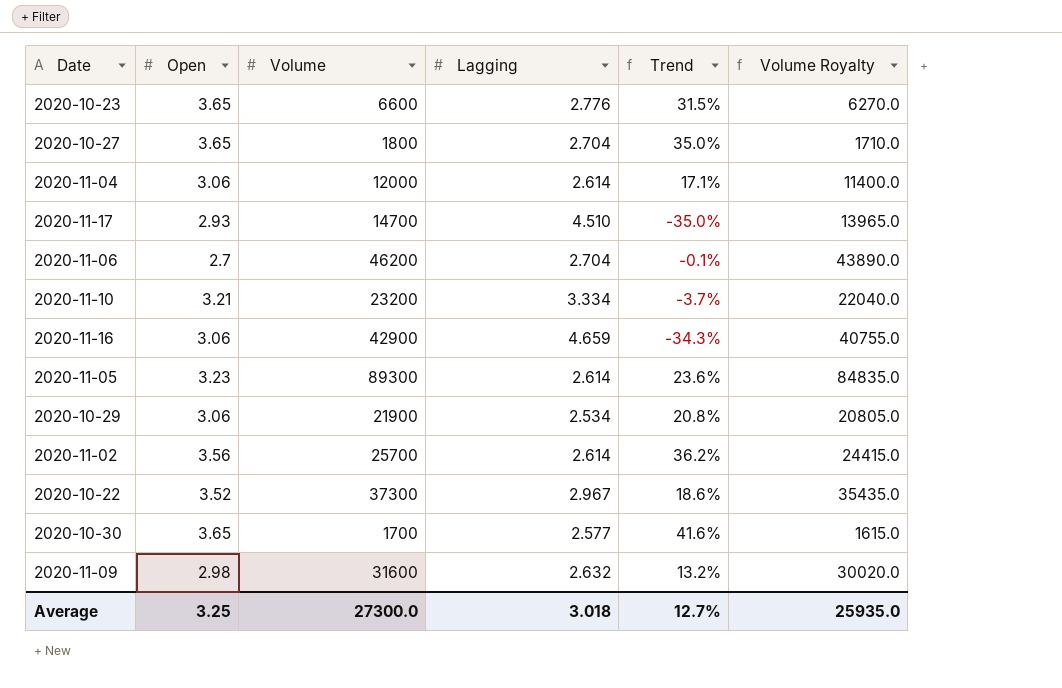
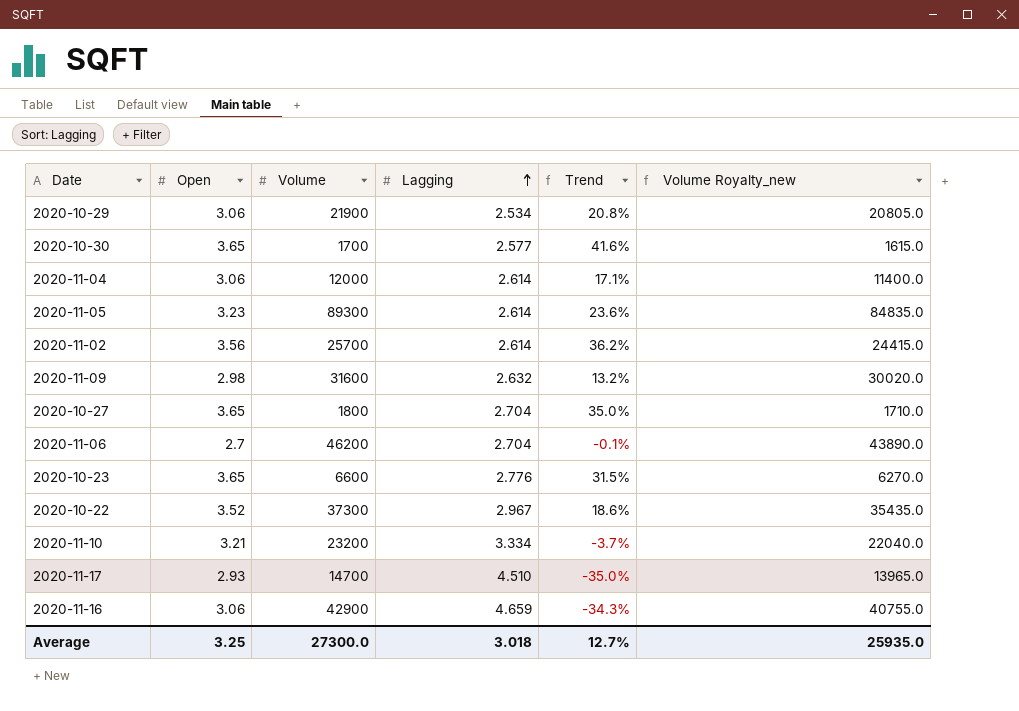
row order: none -> Lagging ascending
column name: Volume Royalty -> Volume Royalty_new

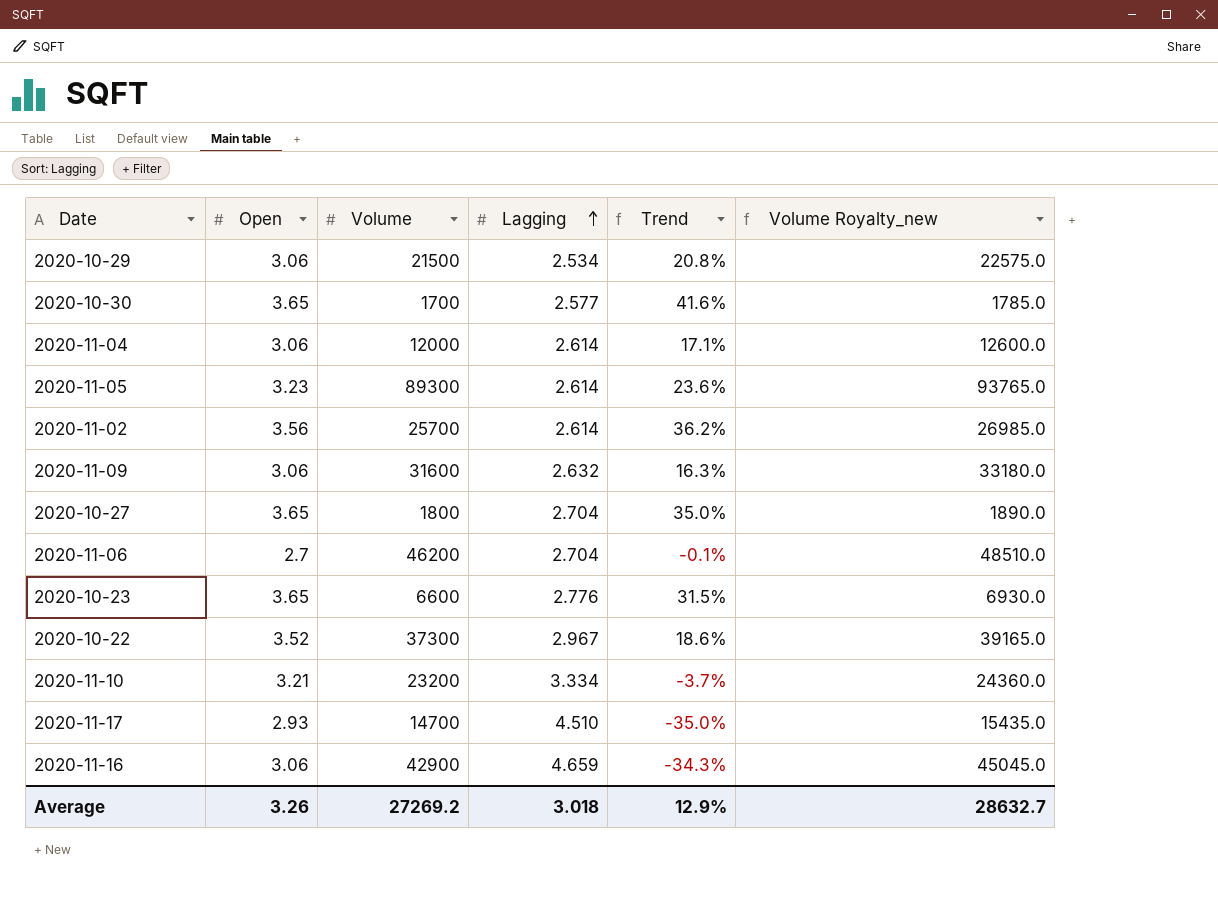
column Volume Royalty_new | formula: [Volume] * 0.95 -> [Volume] * 1.05
2020-10-29 | Volume: 21900 -> 21500
2020-11-09 | Open: 2.98 -> 3.06
2020-11-09 | Trend: 13.2% -> 16.3%
Average | Open: 3.25 -> 3.26
Average | Volume: 27300.0 -> 27269.2
Average | Trend: 12.7% -> 12.9%
Average | Volume Royalty_new: 25935.0 -> 28632.7

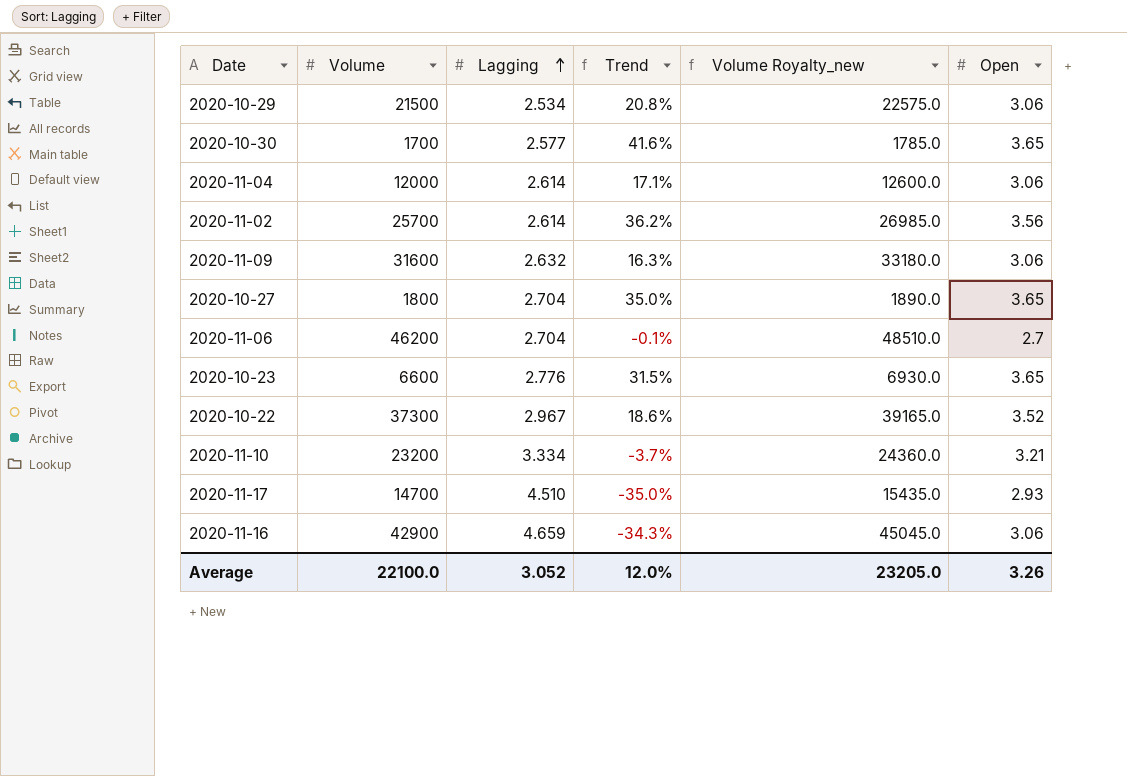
column Open | position: 2 -> 6
row 2020-11-05: 3.23 | 89300 | 2.614 | 23.6% | 93765.0 -> none
Average | Volume: 27269.2 -> 22100.0
Average | Lagging: 3.018 -> 3.052
Average | Trend: 12.9% -> 12.0%
Average | Volume Royalty_new: 28632.7 -> 23205.0

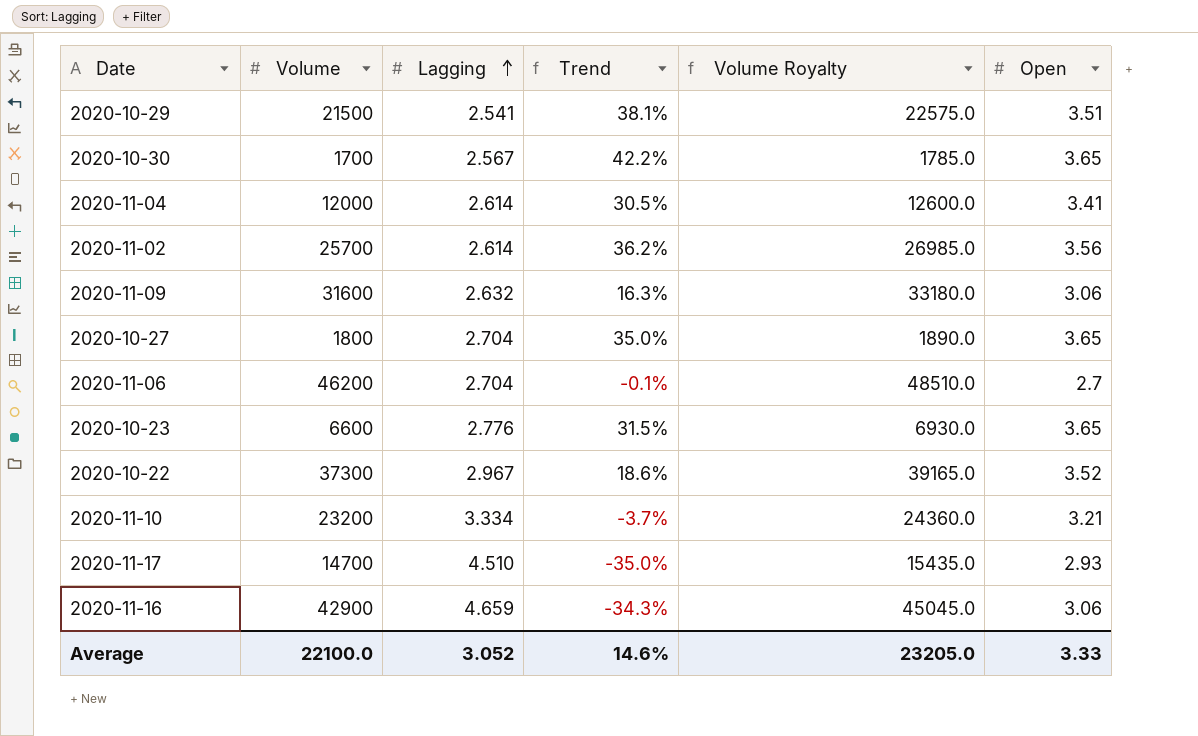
column name: Volume Royalty_new -> Volume Royalty
2020-10-29 | Lagging: 2.534 -> 2.541
2020-10-29 | Trend: 20.8% -> 38.1%
2020-10-29 | Open: 3.06 -> 3.51
2020-10-30 | Lagging: 2.577 -> 2.567
2020-10-30 | Trend: 41.6% -> 42.2%
2020-11-04 | Trend: 17.1% -> 30.5%
2020-11-04 | Open: 3.06 -> 3.41
Average | Trend: 12.0% -> 14.6%
Average | Open: 3.26 -> 3.33

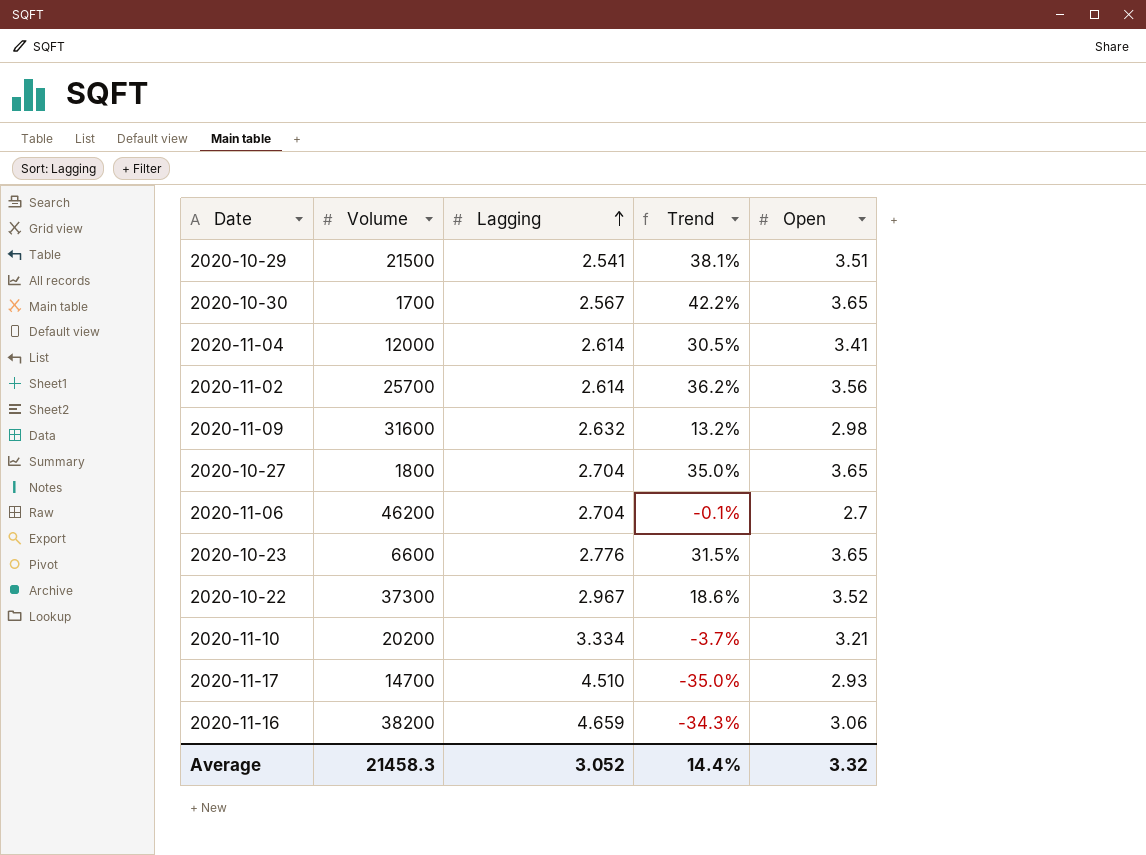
column Volume Royalty | formula: [Volume] * 1.05 -> none
2020-11-09 | Trend: 16.3% -> 13.2%
2020-11-09 | Open: 3.06 -> 2.98
2020-11-10 | Volume: 23200 -> 20200
2020-11-16 | Volume: 42900 -> 38200
Average | Volume: 22100.0 -> 21458.3
Average | Trend: 14.6% -> 14.4%
Average | Open: 3.33 -> 3.32

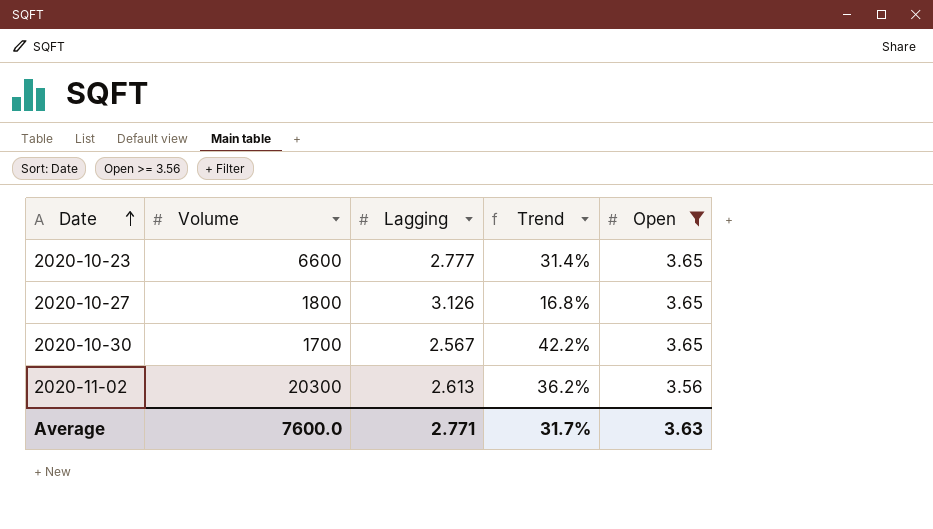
filter: none -> Open >= 3.56
row order: Lagging ascending -> Date ascending
2020-10-23 | Lagging: 2.776 -> 2.777
2020-10-23 | Trend: 31.5% -> 31.4%
2020-10-27 | Lagging: 2.704 -> 3.126
2020-10-27 | Trend: 35.0% -> 16.8%
2020-11-02 | Volume: 25700 -> 20300
2020-11-02 | Lagging: 2.614 -> 2.613
Average | Volume: 21458.3 -> 7600.0
Average | Lagging: 3.052 -> 2.771
Average | Trend: 14.4% -> 31.7%
Average | Open: 3.32 -> 3.63

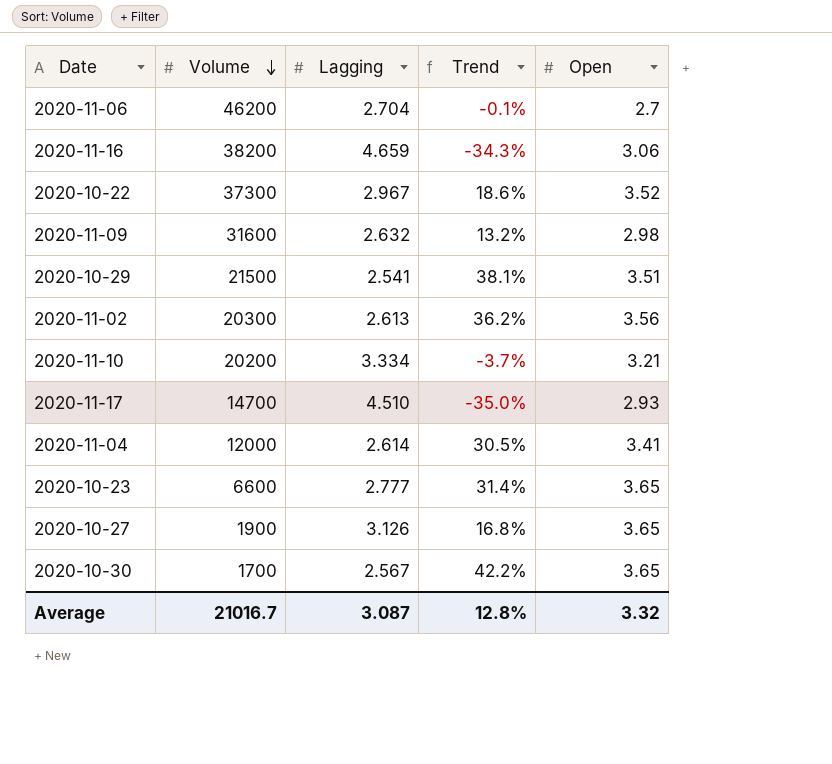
filter: Open >= 3.56 -> none
row order: Date ascending -> Volume descending
2020-10-27 | Volume: 1800 -> 1900
Average | Volume: 7600.0 -> 21016.7
Average | Lagging: 2.771 -> 3.087
Average | Trend: 31.7% -> 12.8%
Average | Open: 3.63 -> 3.32

